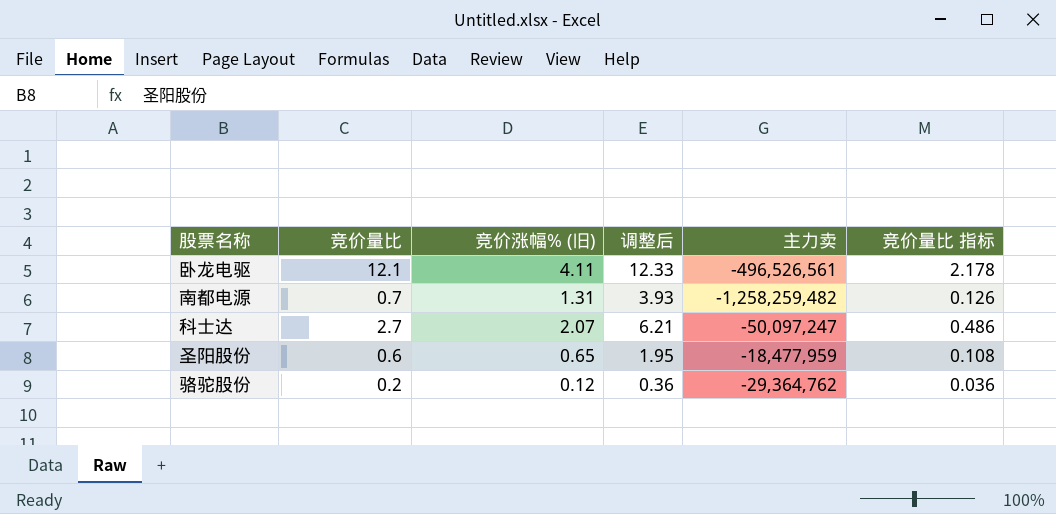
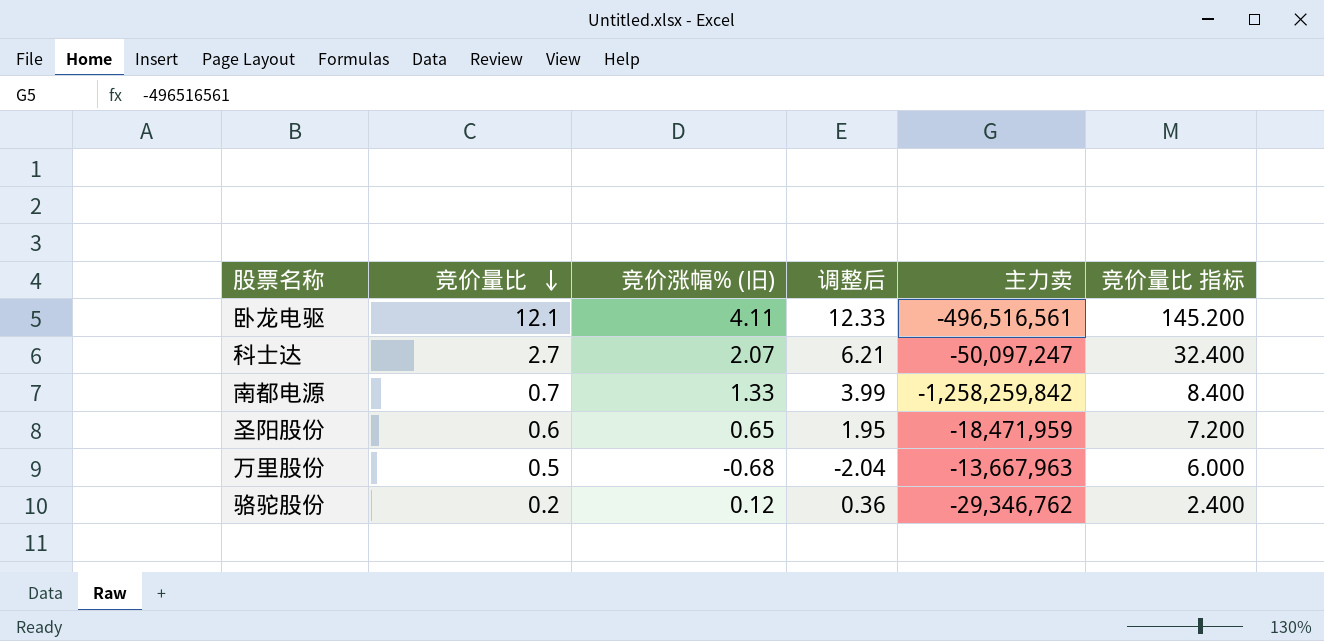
row order: none -> 竞价量比 descending
column 竞价量比 指标 | formula: [竞价量比] * 0.18 -> [竞价量比] * 12
卧龙电驱 | 主力卖: -496,526,561 -> -496,516,561
南都电源 | 竞价涨幅% (旧): 1.31 -> 1.33
南都电源 | 调整后: 3.93 -> 3.99
南都电源 | 主力卖: -1,258,259,482 -> -1,258,259,842
圣阳股份 | 主力卖: -18,477,959 -> -18,471,959
row 万里股份: none -> 0.5 | -0.68 | -2.04 | -13,667,963 | 6.000
骆驼股份 | 主力卖: -29,364,762 -> -29,346,762

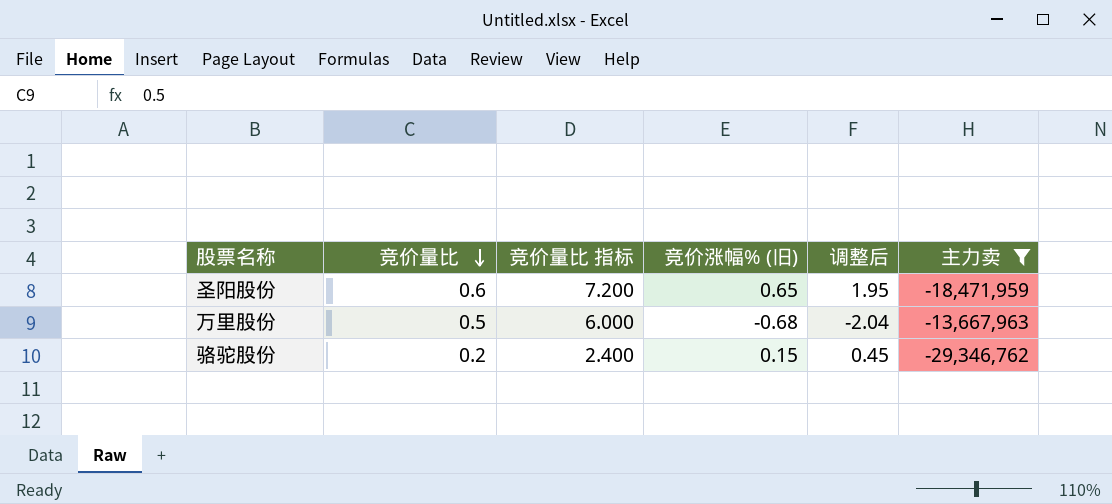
filter: none -> 主力卖 >= -29,346,762
column 竞价量比 指标 | position: 6 -> 3
骆驼股份 | 竞价涨幅% (旧): 0.12 -> 0.15
骆驼股份 | 调整后: 0.36 -> 0.45

